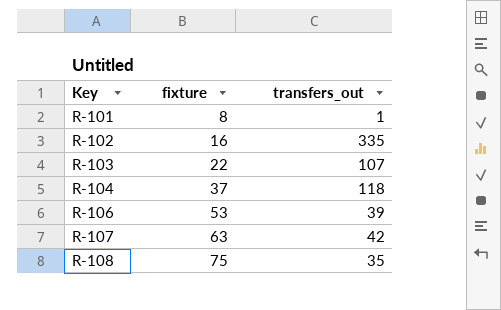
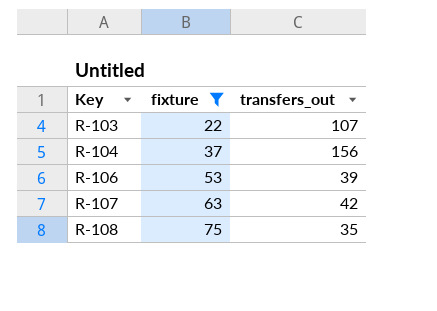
filter: none -> fixture >= 22
R-104 | transfers_out: 118 -> 156

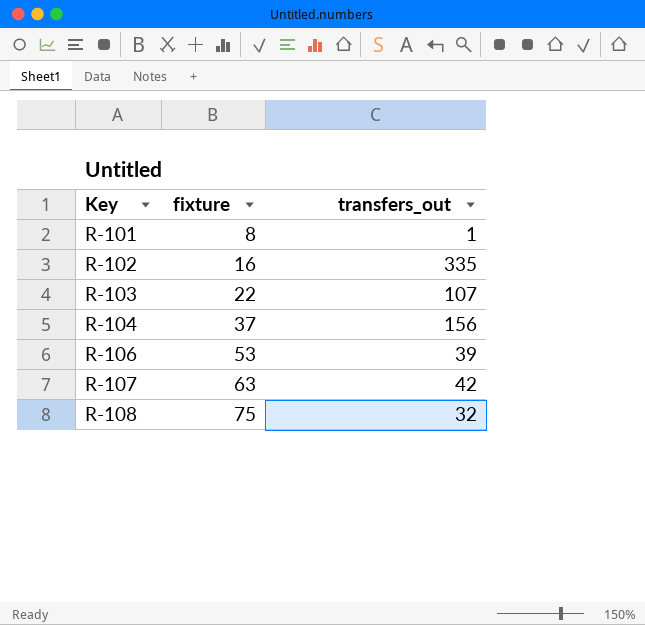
filter: fixture >= 22 -> none
R-108 | transfers_out: 35 -> 32

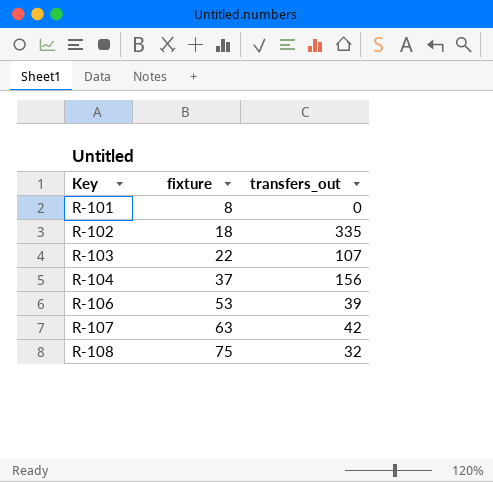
R-101 | transfers_out: 1 -> 0
R-102 | fixture: 16 -> 18

